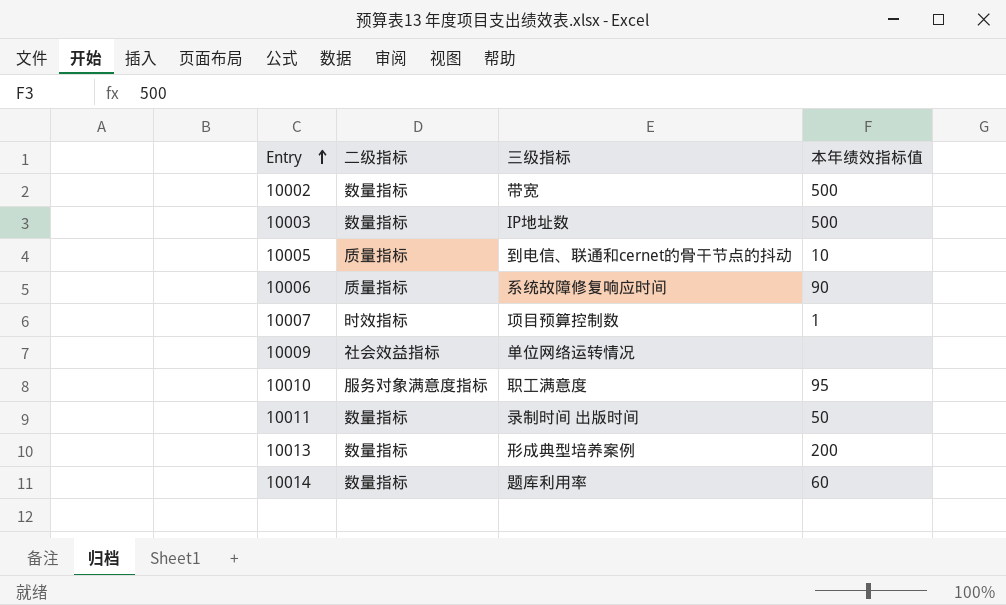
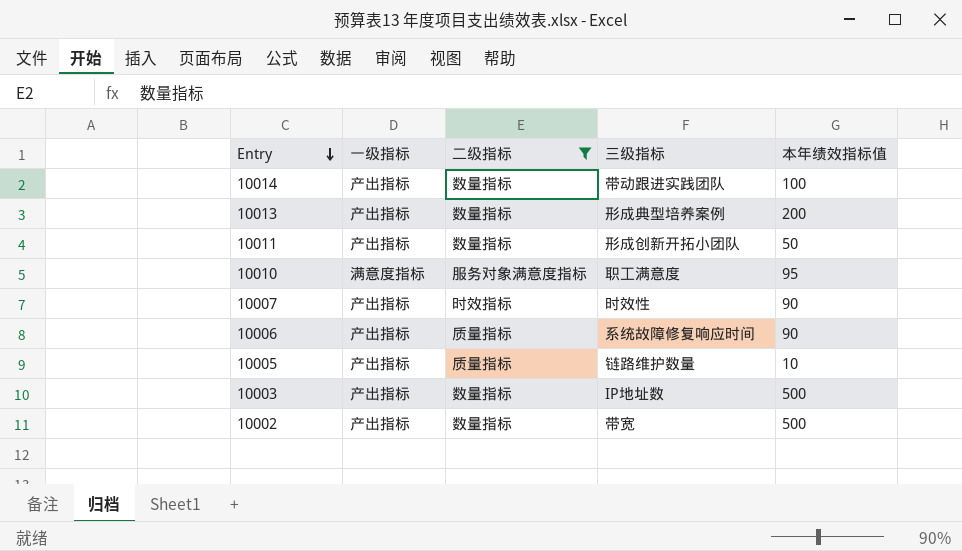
filter: none -> 二级指标 != 社会效益指标
row order: Entry ascending -> Entry descending
column 一级指标 | position: none -> 2
10014 | 三级指标: 题库利用率 -> 带动跟进实践团队
10014 | 本年绩效指标值: 60 -> 100
10011 | 三级指标: 录制时间 出版时间 -> 形成创新开拓小团队
10007 | 三级指标: 项目预算控制数 -> 时效性
10007 | 本年绩效指标值: 1 -> 90
10005 | 三级指标: 到电信、联通和cernet的骨干节点的抖动 -> 链路维护数量

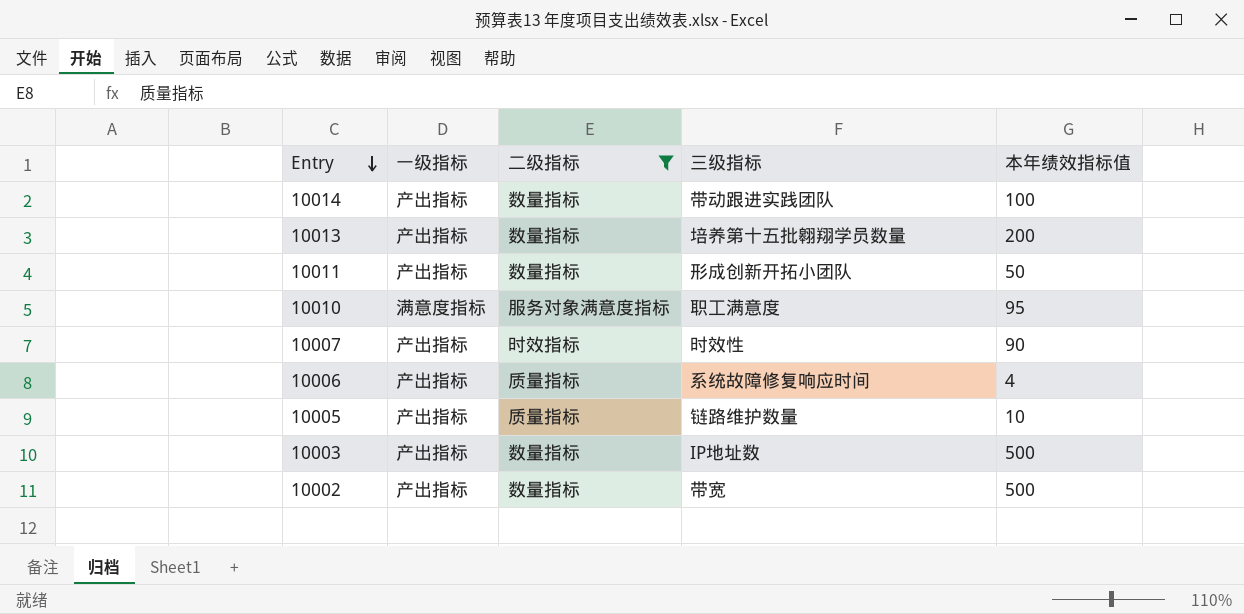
10013 | 三级指标: 形成典型培养案例 -> 培养第十五批翱翔学员数量
10006 | 本年绩效指标值: 90 -> 4

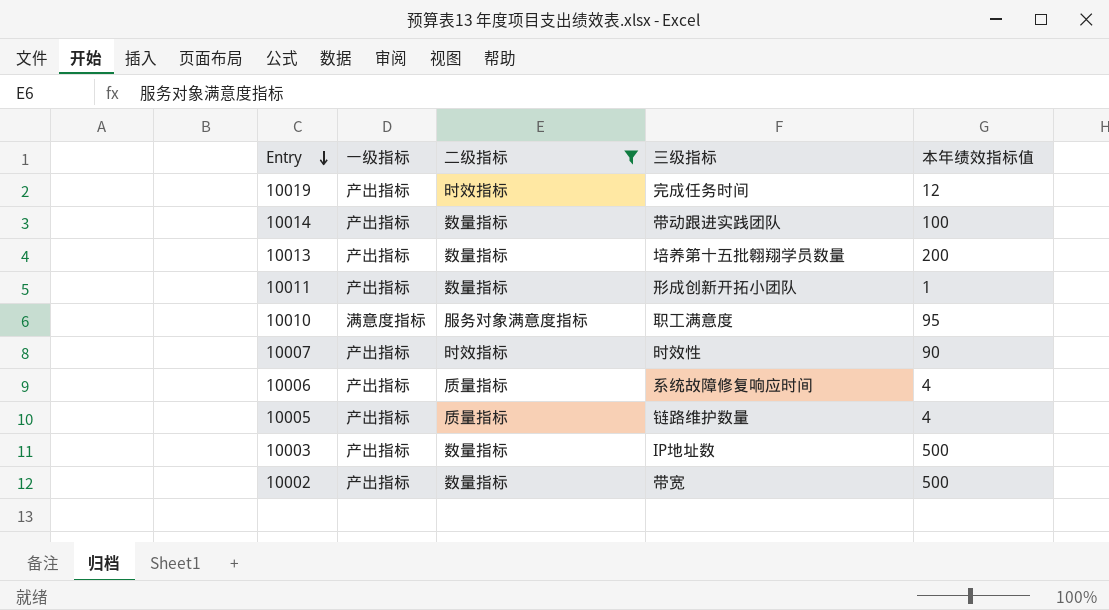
row 10019: none -> 产出指标 | 时效指标 | 完成任务时间 | 12
10011 | 本年绩效指标值: 50 -> 1
10005 | 本年绩效指标值: 10 -> 4

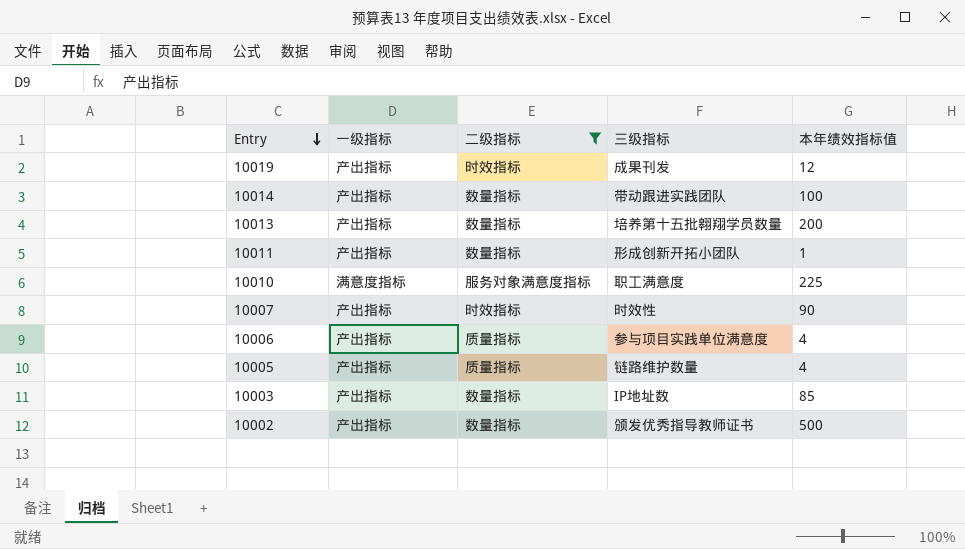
10019 | 三级指标: 完成任务时间 -> 成果刊发
10010 | 本年绩效指标值: 95 -> 225
10006 | 三级指标: 系统故障修复响应时间 -> 参与项目实践单位满意度
10003 | 本年绩效指标值: 500 -> 85
10002 | 三级指标: 带宽 -> 颁发优秀指导教师证书

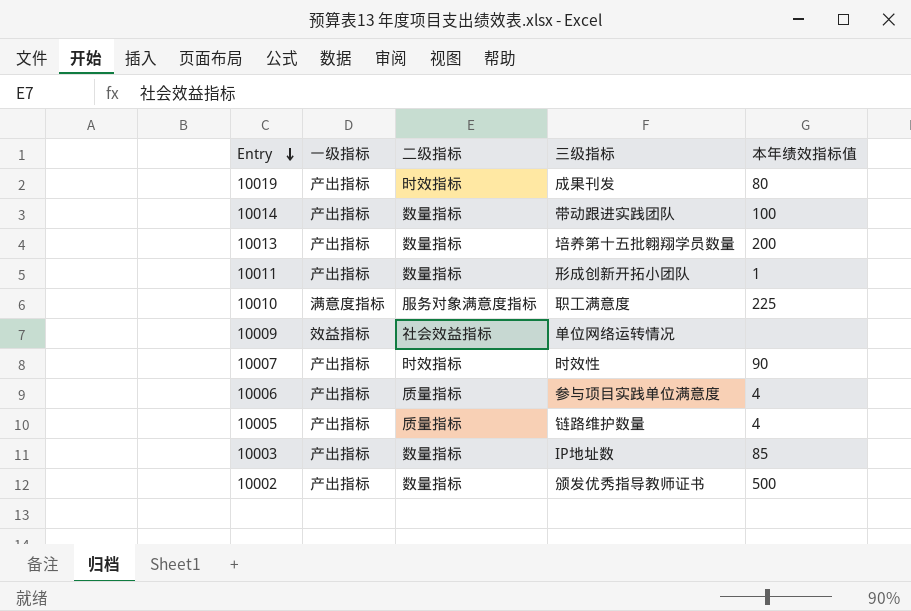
filter: 二级指标 != 社会效益指标 -> none
10019 | 本年绩效指标值: 12 -> 80

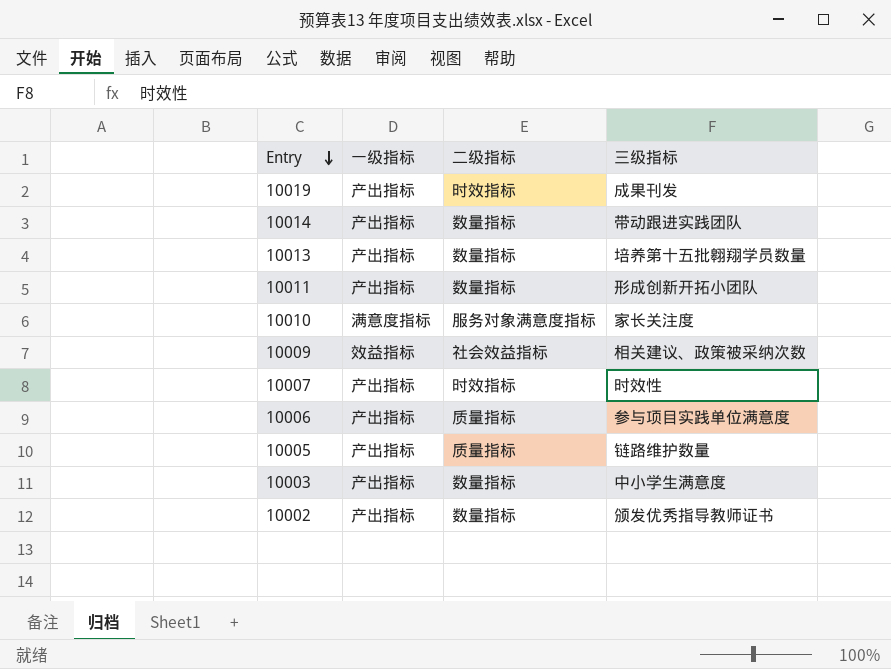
column 本年绩效指标值 | position: 5 -> none
10010 | 三级指标: 职工满意度 -> 家长关注度
10009 | 三级指标: 单位网络运转情况 -> 相关建议、政策被采纳次数
10003 | 三级指标: IP地址数 -> 中小学生满意度

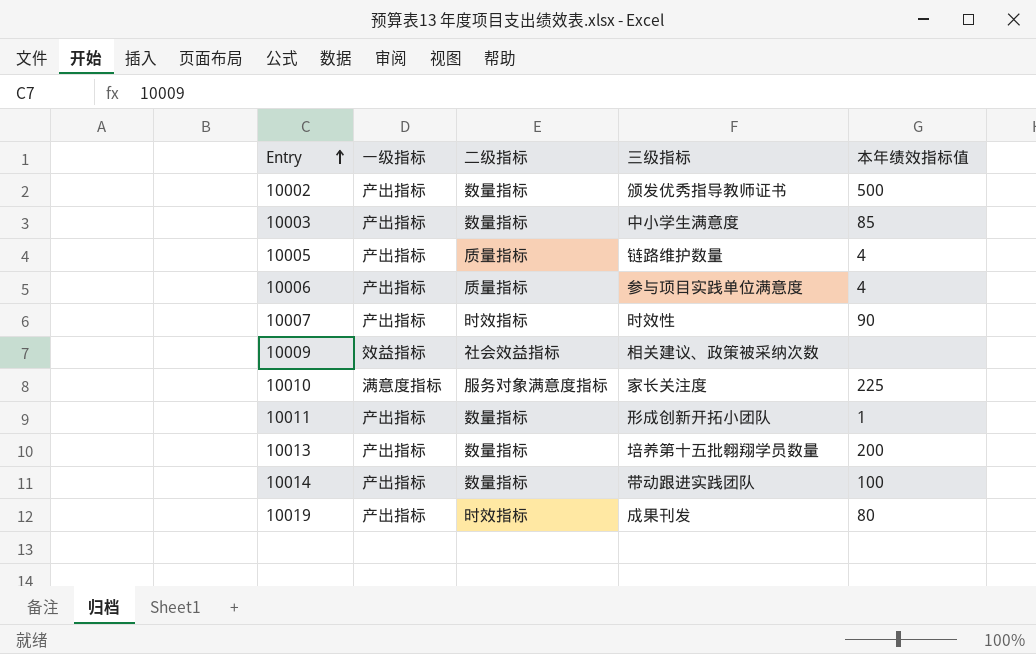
row order: Entry descending -> Entry ascending
column 本年绩效指标值 | position: none -> 5

